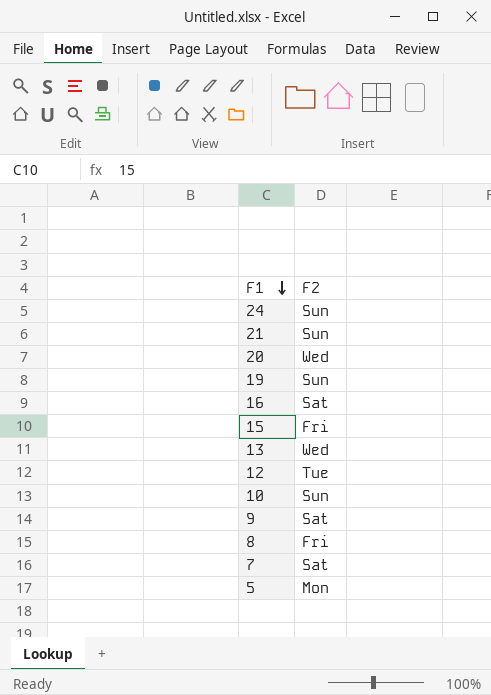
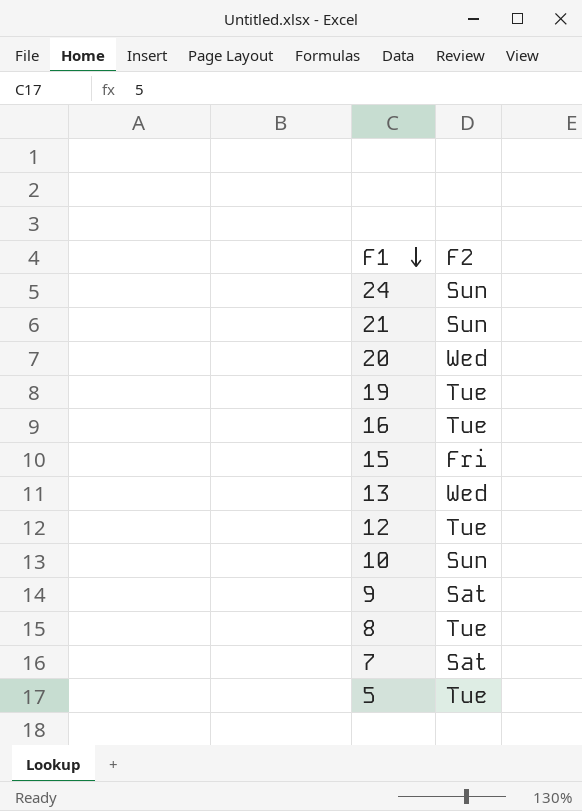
19 | F2: Sun -> Tue
16 | F2: Sat -> Tue
8 | F2: Fri -> Tue
5 | F2: Mon -> Tue

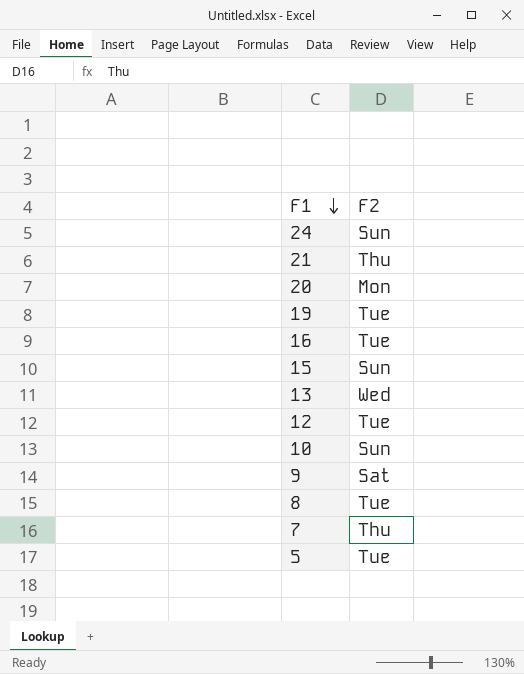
21 | F2: Sun -> Thu
20 | F2: Wed -> Mon
15 | F2: Fri -> Sun
7 | F2: Sat -> Thu

